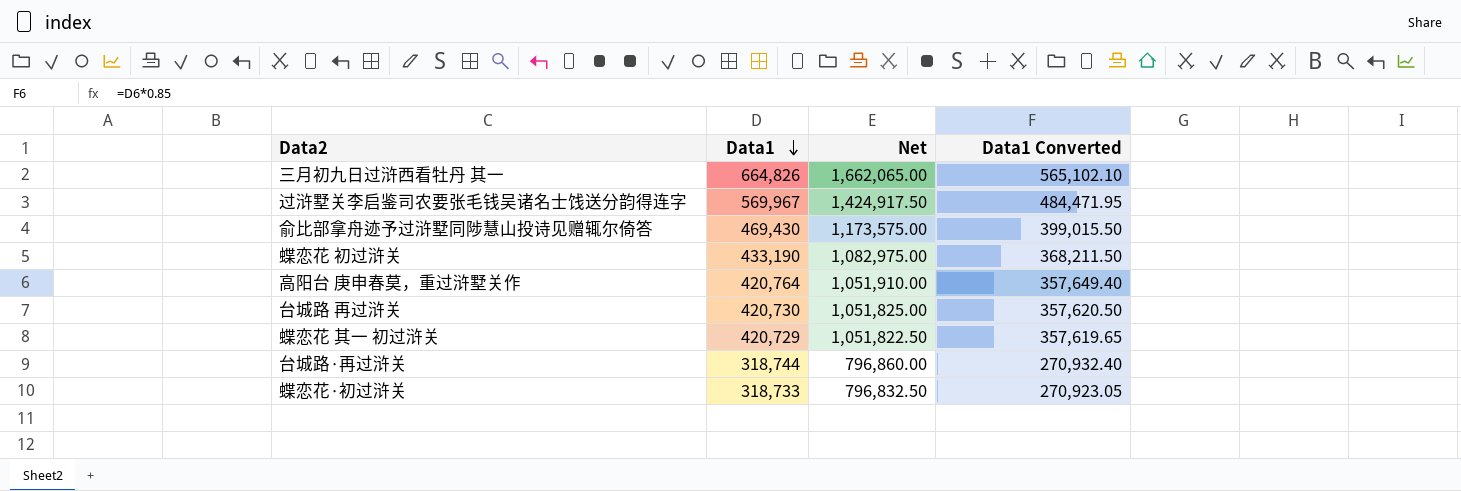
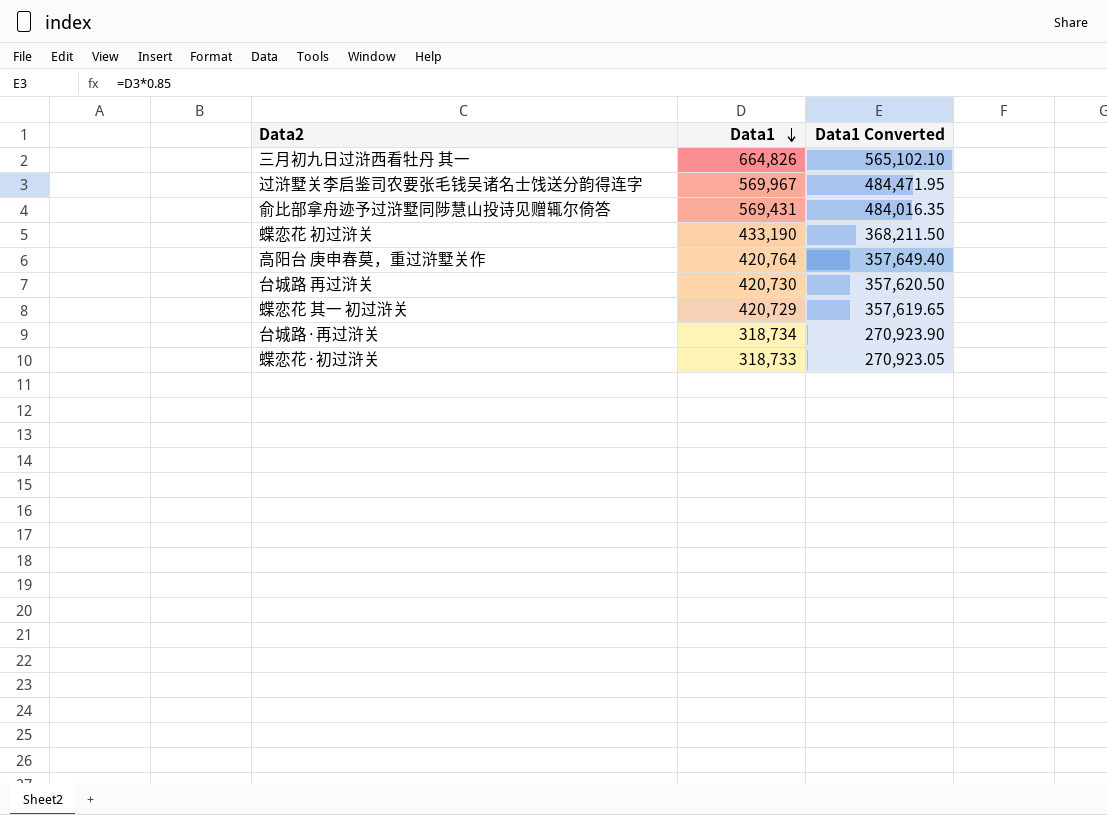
column Net | formula: [Data1] * 2.5 -> none
俞比部拿舟迹予过浒墅同陟慧山投诗见赠辄尔倚答 | Data1: 469,430 -> 569,431
俞比部拿舟迹予过浒墅同陟慧山投诗见赠辄尔倚答 | Data1 Converted: 399,015.50 -> 484,016.35
台城路·再过浒关 | Data1: 318,744 -> 318,734
台城路·再过浒关 | Data1 Converted: 270,932.40 -> 270,923.90

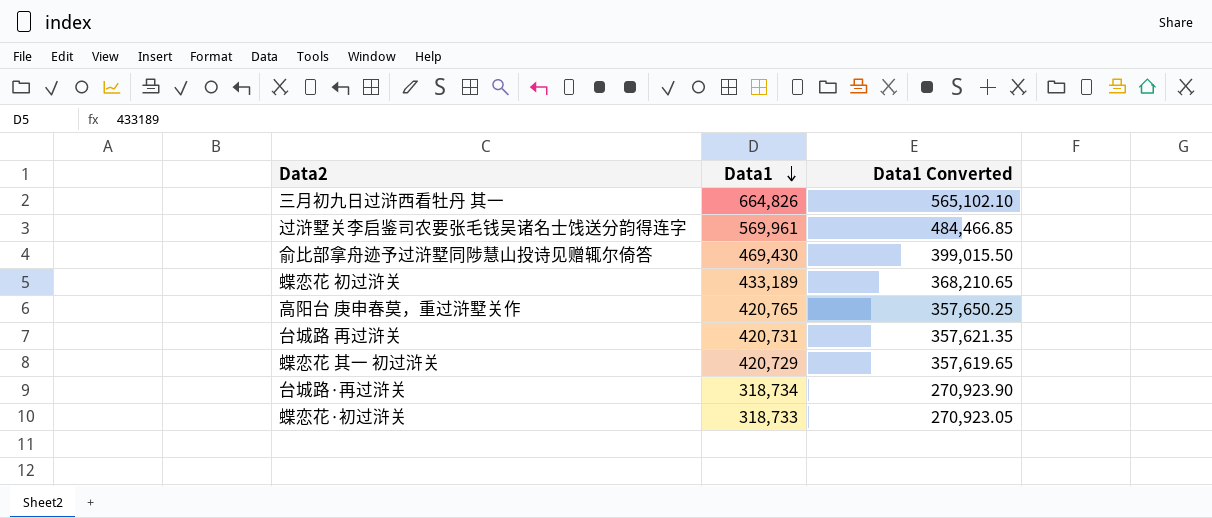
过浒墅关李启鉴司农要张毛钱吴诸名士饯送分韵得连字 | Data1: 569,967 -> 569,961
过浒墅关李启鉴司农要张毛钱吴诸名士饯送分韵得连字 | Data1 Converted: 484,471.95 -> 484,466.85
俞比部拿舟迹予过浒墅同陟慧山投诗见赠辄尔倚答 | Data1: 569,431 -> 469,430
俞比部拿舟迹予过浒墅同陟慧山投诗见赠辄尔倚答 | Data1 Converted: 484,016.35 -> 399,015.50
蝶恋花 初过浒关 | Data1: 433,190 -> 433,189
蝶恋花 初过浒关 | Data1 Converted: 368,211.50 -> 368,210.65
高阳台 庚申春莫，重过浒墅关作 | Data1: 420,764 -> 420,765
高阳台 庚申春莫，重过浒墅关作 | Data1 Converted: 357,649.40 -> 357,650.25
台城路 再过浒关 | Data1: 420,730 -> 420,731
台城路 再过浒关 | Data1 Converted: 357,620.50 -> 357,621.35

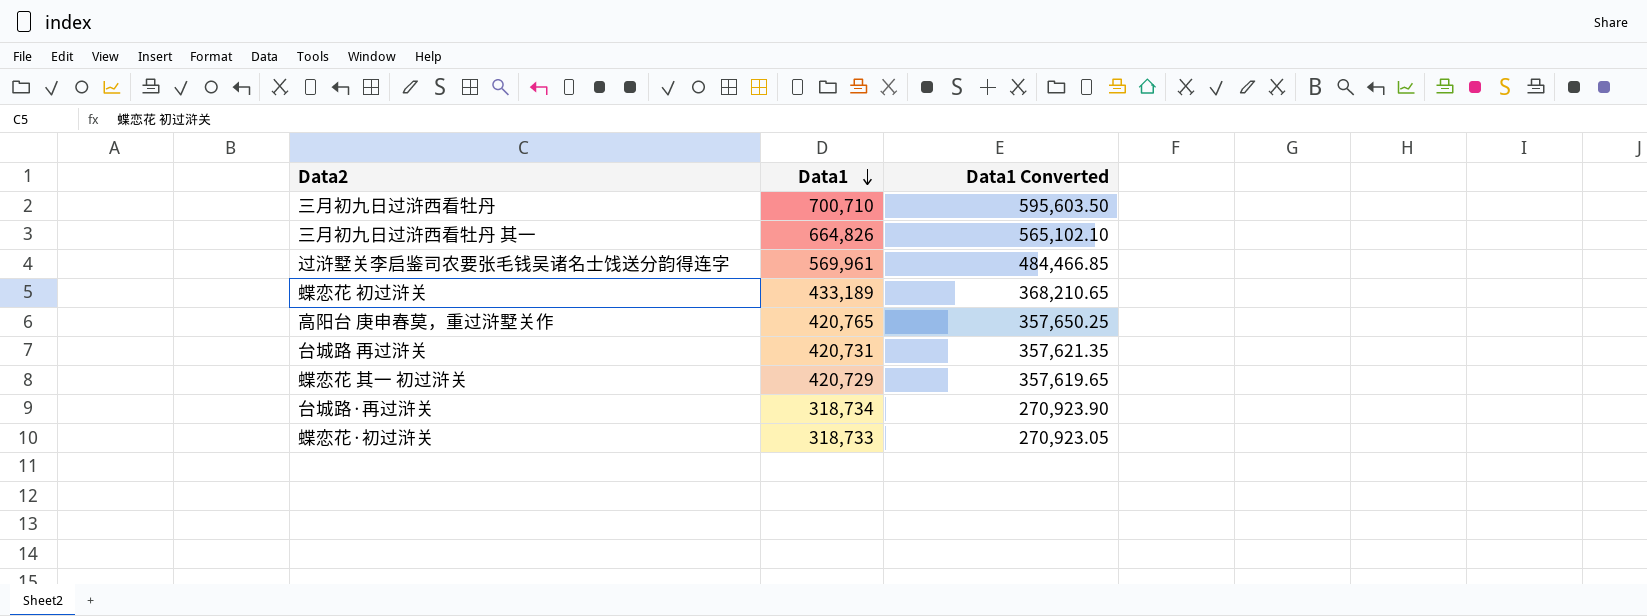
row 俞比部拿舟迹予过浒墅同陟慧山投诗见赠辄尔倚答: 469,430 | 399,015.50 -> none
row 三月初九日过浒西看牡丹: none -> 700,710 | 595,603.50

